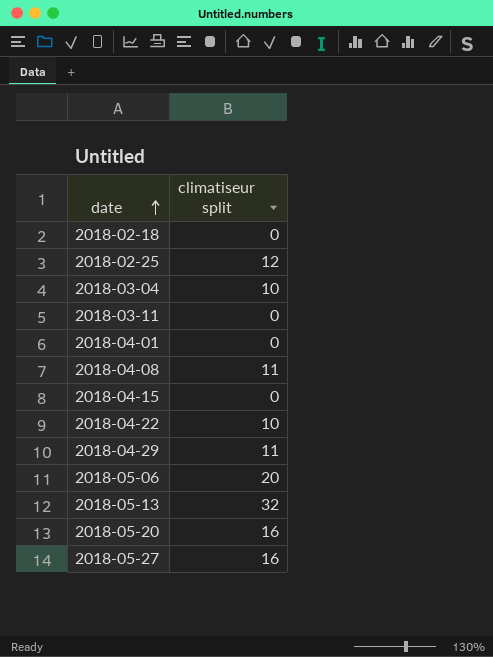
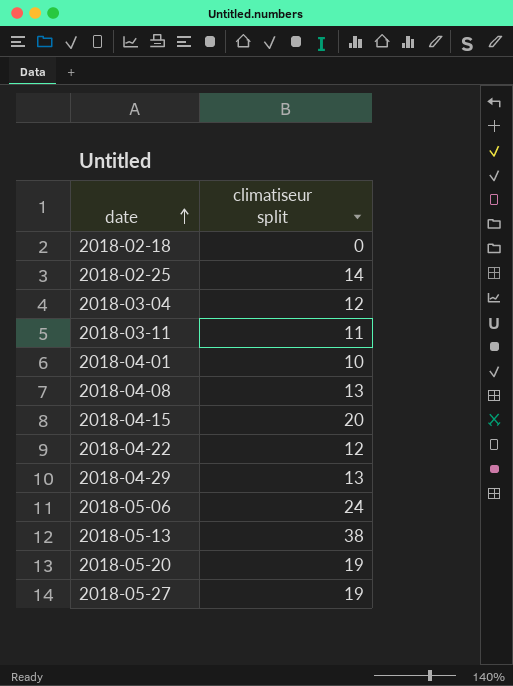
2018-02-25 | climatiseur split: 12 -> 14
2018-03-04 | climatiseur split: 10 -> 12
2018-03-11 | climatiseur split: 0 -> 11
2018-04-01 | climatiseur split: 0 -> 10
2018-04-08 | climatiseur split: 11 -> 13
2018-04-15 | climatiseur split: 0 -> 20
2018-04-22 | climatiseur split: 10 -> 12
2018-04-29 | climatiseur split: 11 -> 13
2018-05-06 | climatiseur split: 20 -> 24
2018-05-13 | climatiseur split: 32 -> 38
2018-05-20 | climatiseur split: 16 -> 19
2018-05-27 | climatiseur split: 16 -> 19

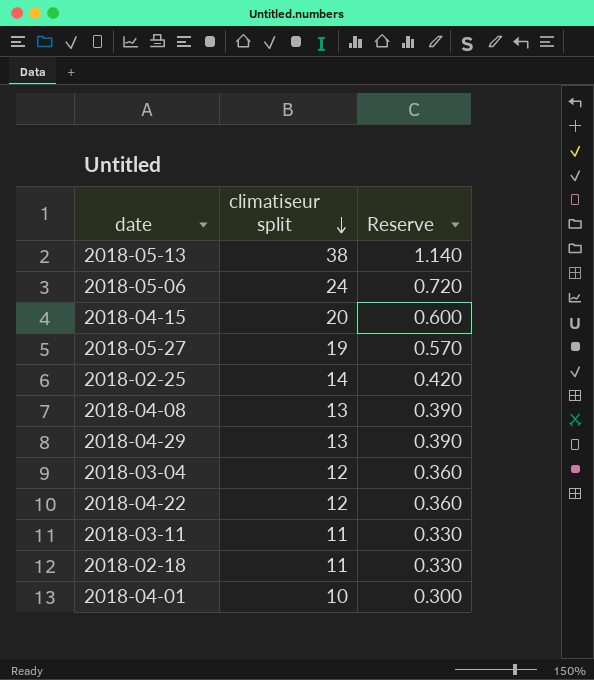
row order: date ascending -> climatiseur split descending
column Reserve | formula: none -> [climatiseur split] * 0.03
row 2018-05-20: 19 -> none
2018-02-18 | climatiseur split: 0 -> 11

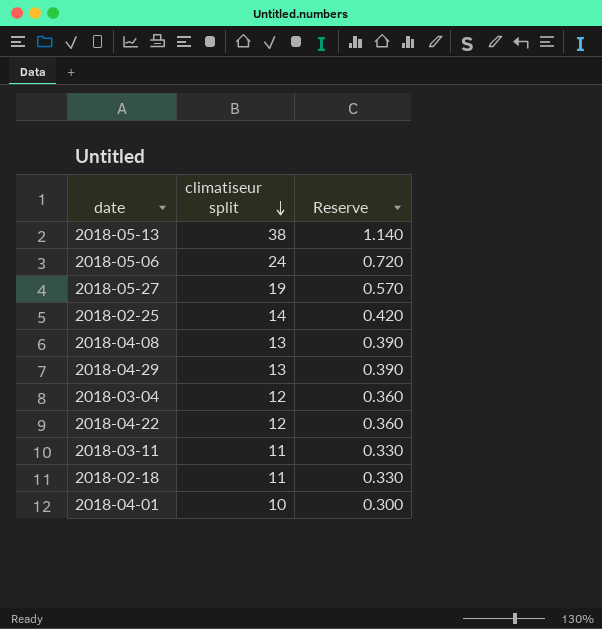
row 2018-04-15: 20 | 0.600 -> none

